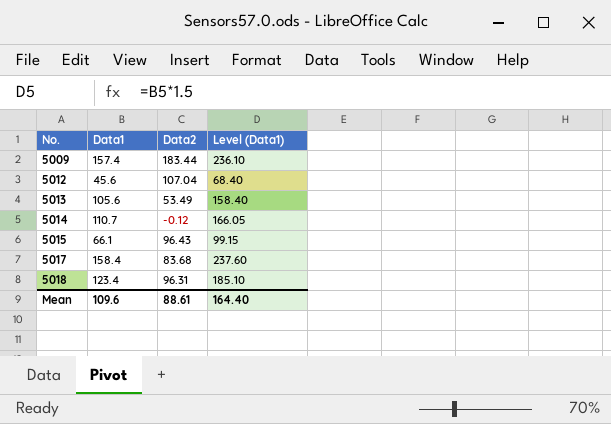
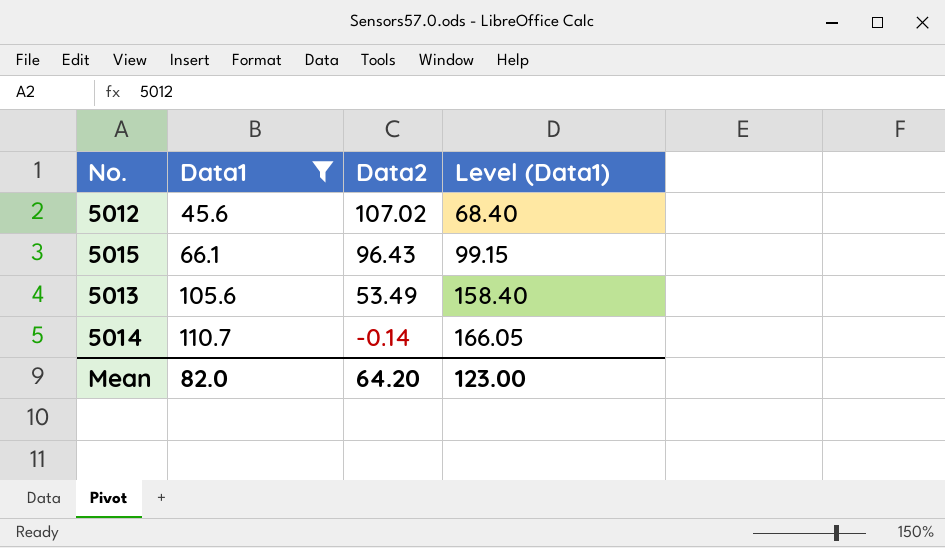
filter: none -> Data1 <= 110.7
row order: No. ascending -> Data1 ascending
5012 | Data2: 107.04 -> 107.02
5014 | Data2: -0.12 -> -0.14
Mean | Data1: 109.6 -> 82.0
Mean | Data2: 88.61 -> 64.20
Mean | Level (Data1): 164.40 -> 123.00

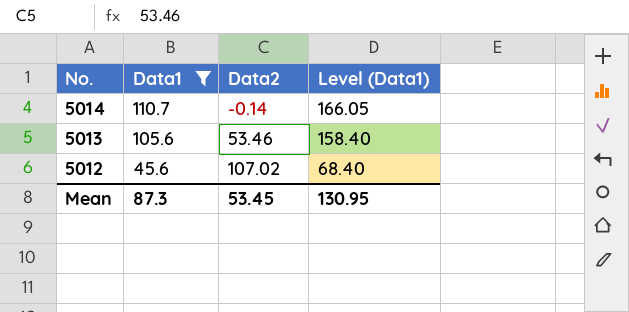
row order: Data1 ascending -> No. descending
row 5015: 66.1 | 96.43 | 99.15 -> none
5013 | Data2: 53.49 -> 53.46
Mean | Data1: 82.0 -> 87.3
Mean | Data2: 64.20 -> 53.45
Mean | Level (Data1): 123.00 -> 130.95

